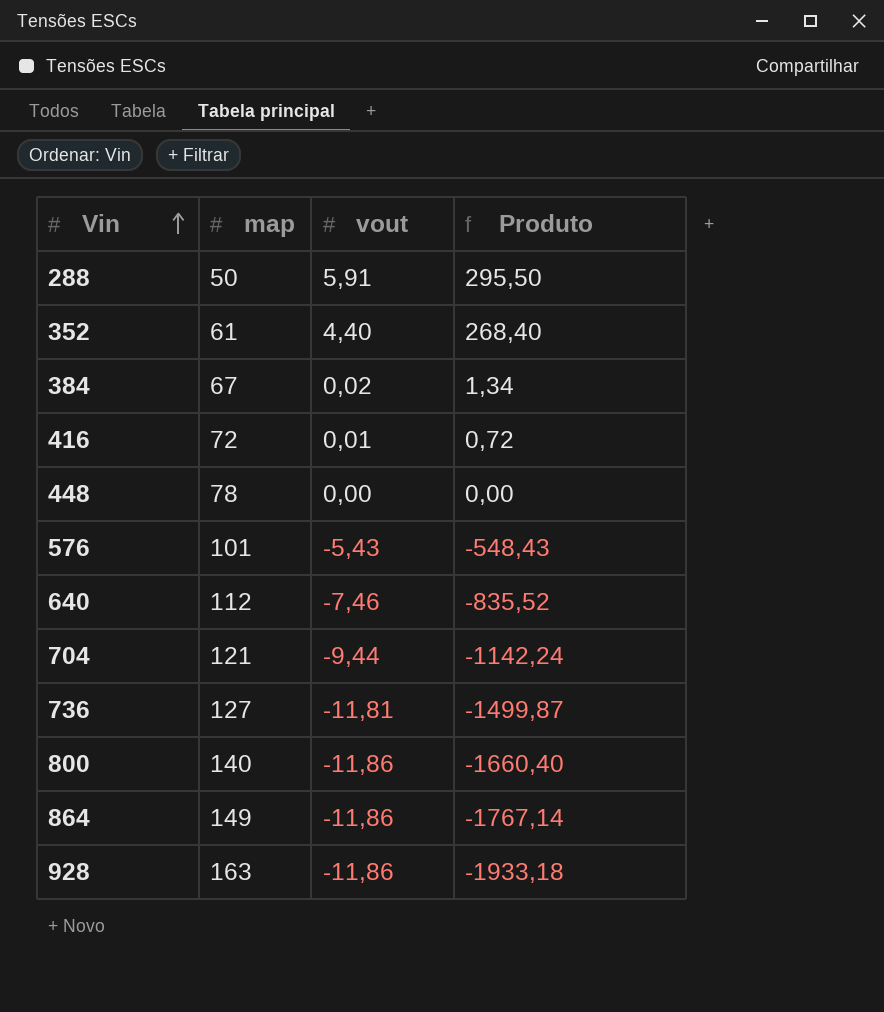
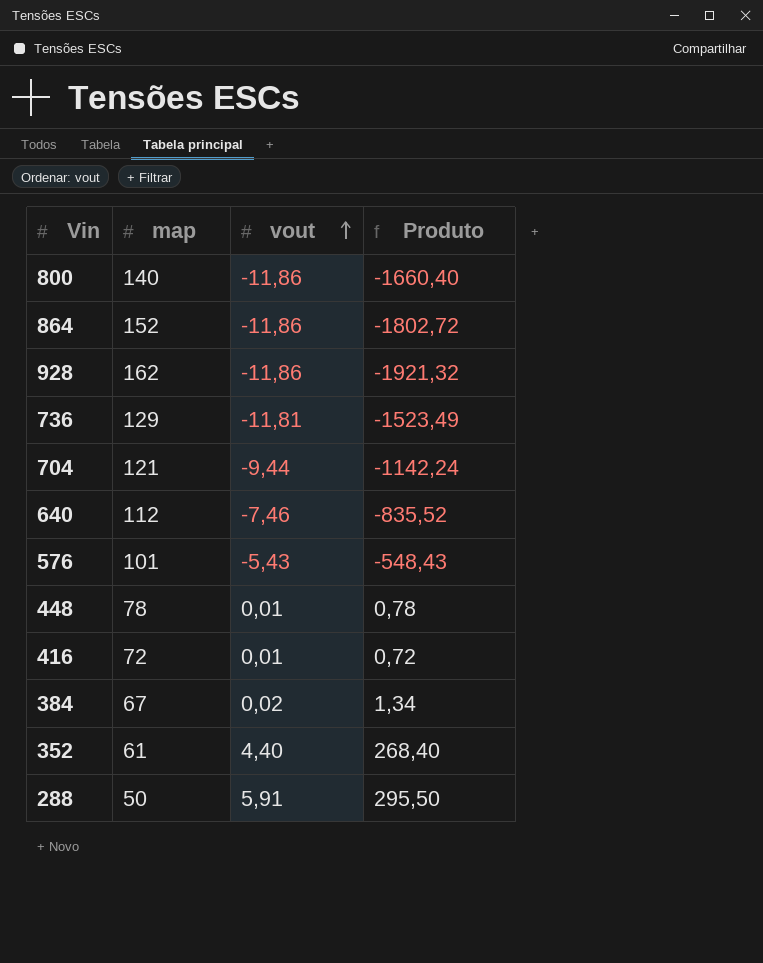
row order: Vin ascending -> vout ascending
864 | map: 149 -> 152
864 | Produto: -1767,14 -> -1802,72
928 | map: 163 -> 162
928 | Produto: -1933,18 -> -1921,32
736 | map: 127 -> 129
736 | Produto: -1499,87 -> -1523,49
448 | vout: 0,00 -> 0,01
448 | Produto: 0,00 -> 0,78

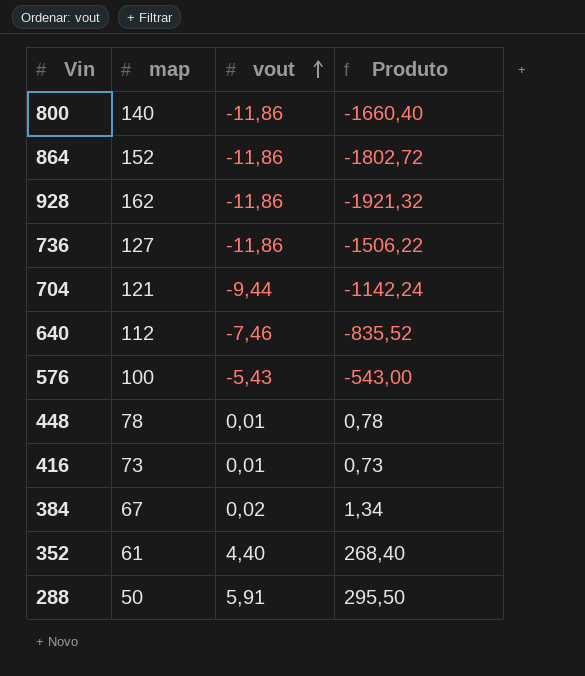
736 | map: 129 -> 127
736 | vout: -11,81 -> -11,86
736 | Produto: -1523,49 -> -1506,22
576 | map: 101 -> 100
576 | Produto: -548,43 -> -543,00
416 | map: 72 -> 73
416 | Produto: 0,72 -> 0,73

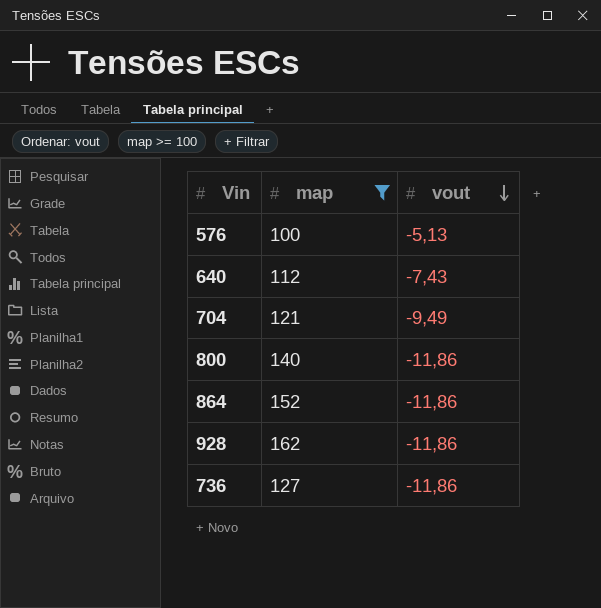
filter: none -> map >= 100
row order: vout ascending -> vout descending
column Produto | formula: [map] * [vout] -> none
576 | vout: -5,43 -> -5,13
640 | vout: -7,46 -> -7,43
704 | vout: -9,44 -> -9,49

